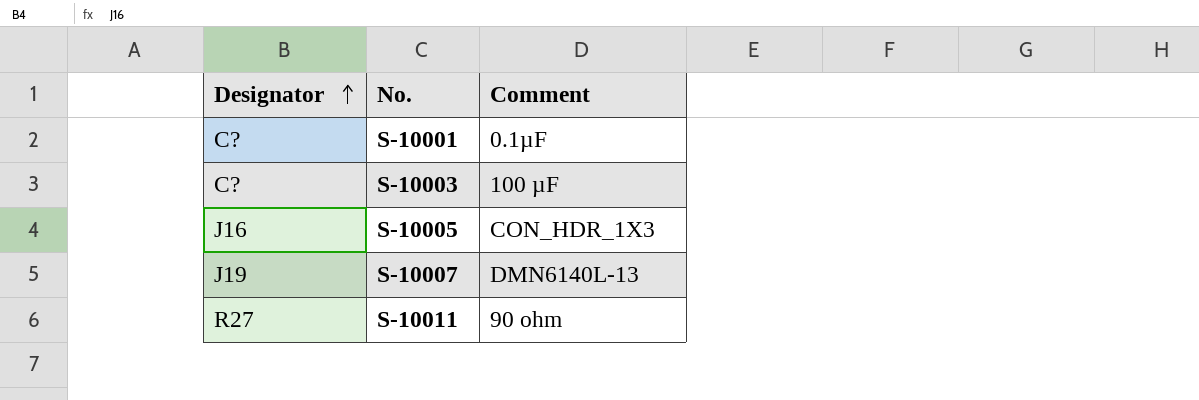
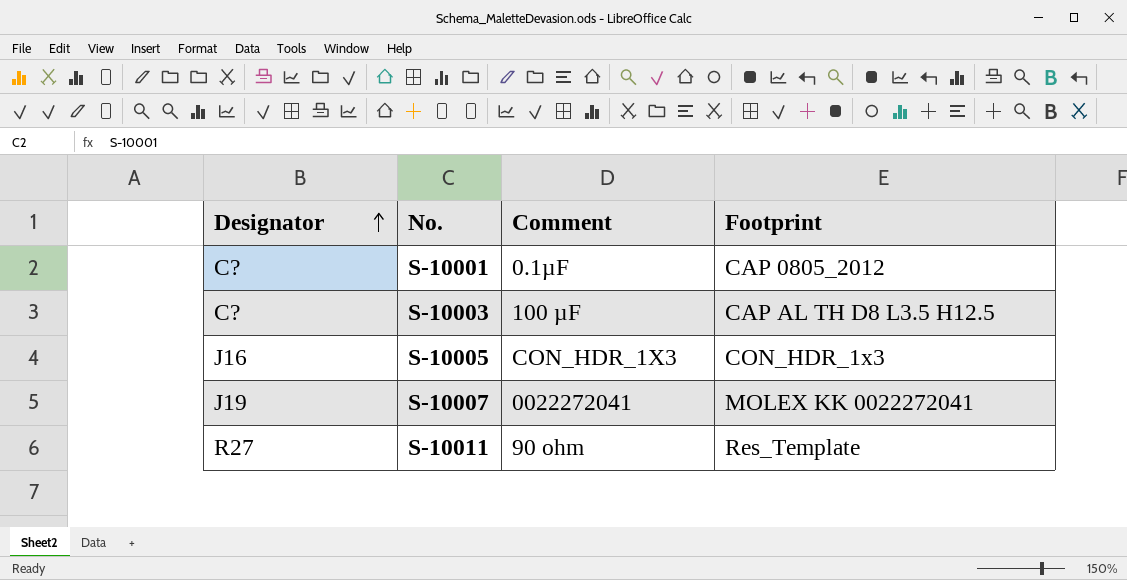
column Footprint | position: none -> 4
S-10007 | Comment: DMN6140L-13 -> 0022272041

